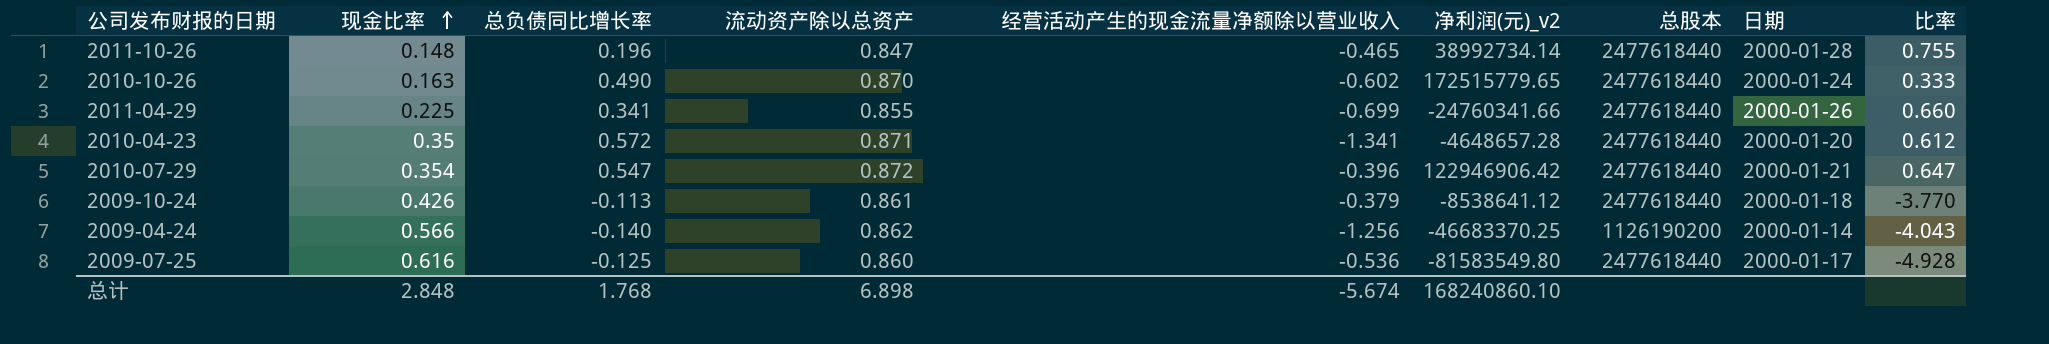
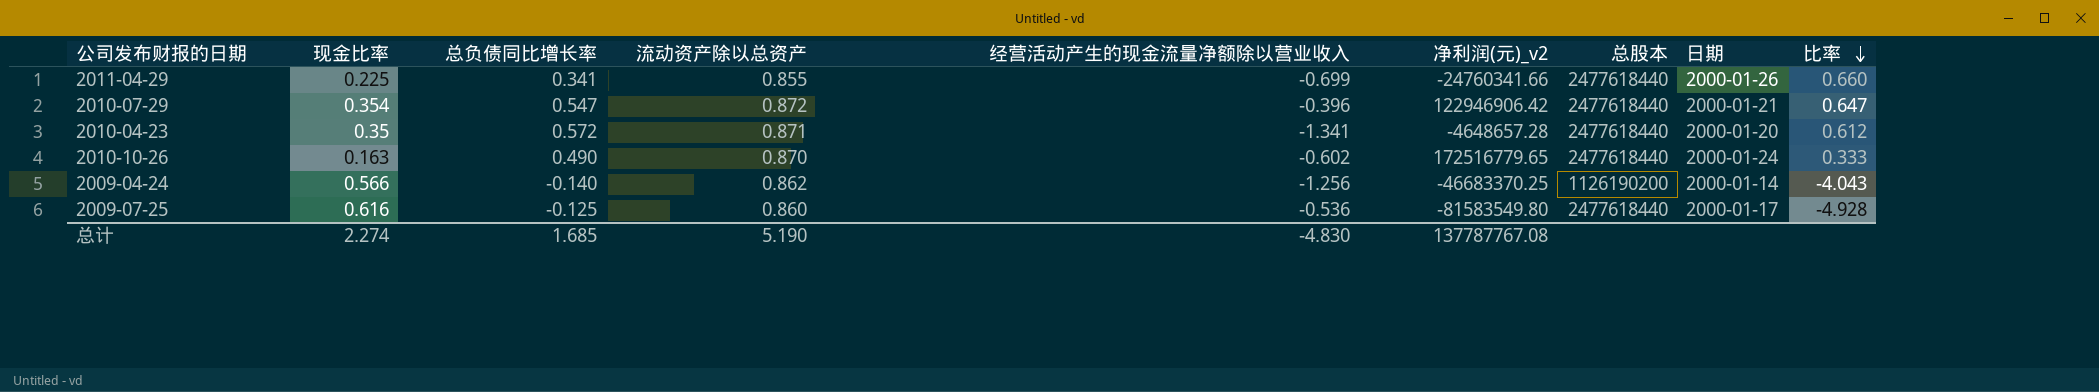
row order: 现金比率 ascending -> 比率 descending
row 2011-10-26: 0.148 | 0.196 | 0.847 | -0.465 | 38992734.14 | 2477618440 | 2000-01-28 | 0.755 -> none
row 2009-10-24: 0.426 | -0.113 | 0.861 | -0.379 | -8538641.12 | 2477618440 | 2000-01-18 | -3.770 -> none
2010-10-26 | 净利润(元)_v2: 172515779.65 -> 172516779.65
总计 | 现金比率: 2.848 -> 2.274
总计 | 总负债同比增长率: 1.768 -> 1.685
总计 | 流动资产除以总资产: 6.898 -> 5.190
总计 | 经营活动产生的现金流量净额除以营业收入: -5.674 -> -4.830
总计 | 净利润(元)_v2: 168240860.10 -> 137787767.08

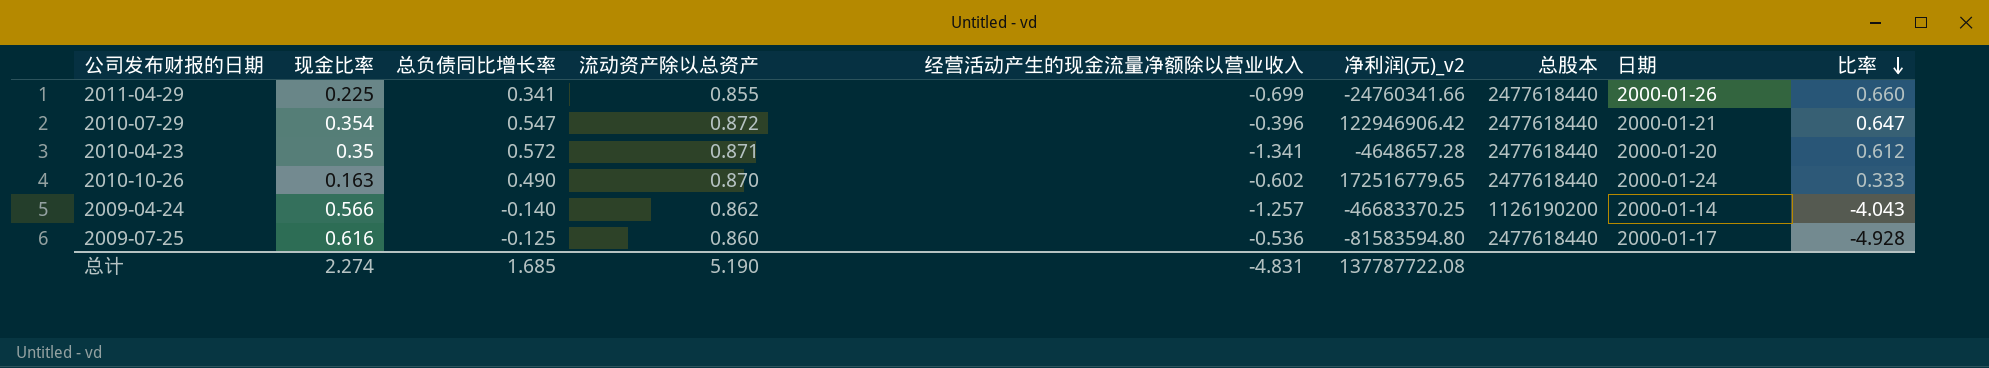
2009-04-24 | 经营活动产生的现金流量净额除以营业收入: -1.256 -> -1.257
2009-07-25 | 净利润(元)_v2: -81583549.80 -> -81583594.80
总计 | 经营活动产生的现金流量净额除以营业收入: -4.830 -> -4.831
总计 | 净利润(元)_v2: 137787767.08 -> 137787722.08

